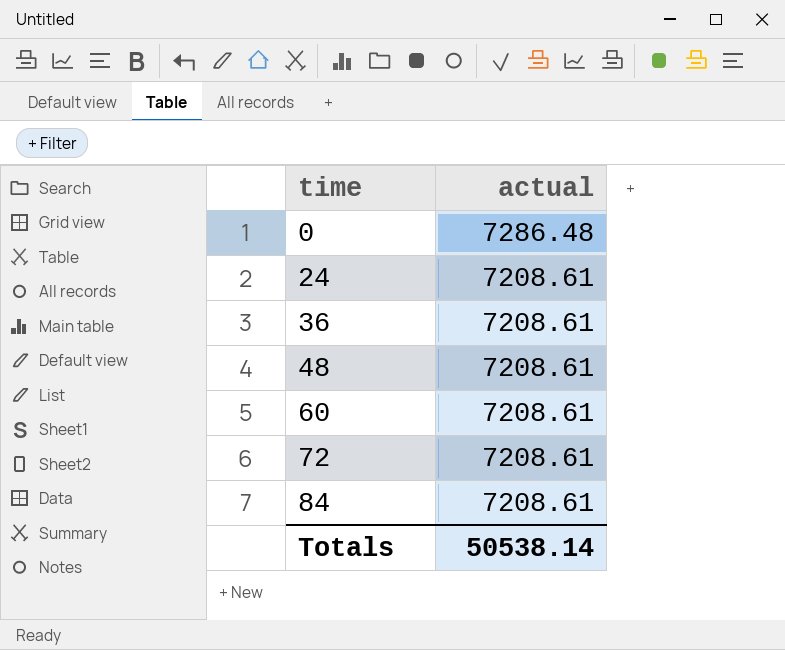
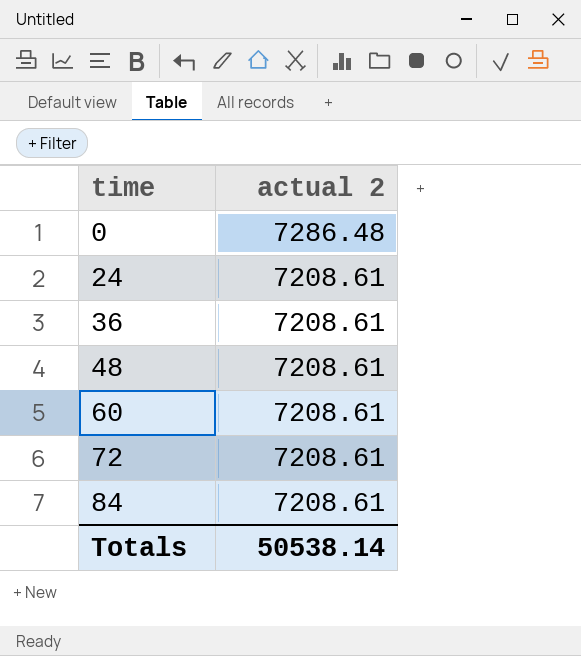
column name: actual -> actual 2

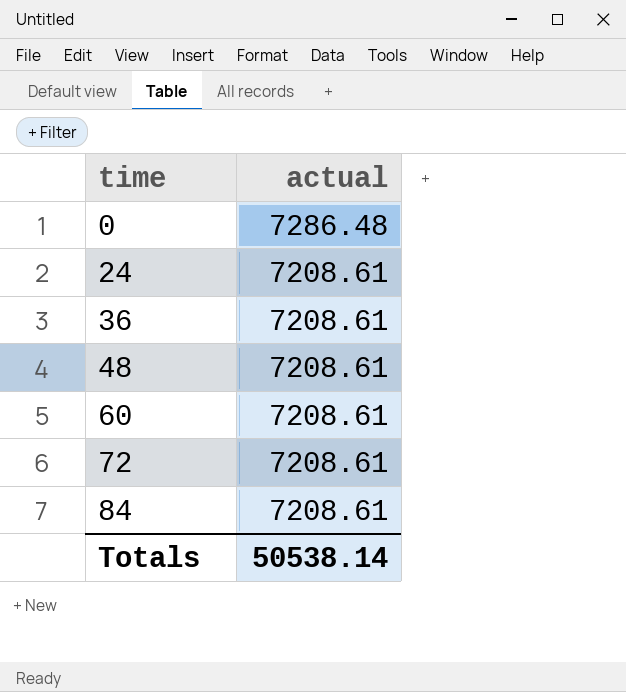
column name: actual 2 -> actual

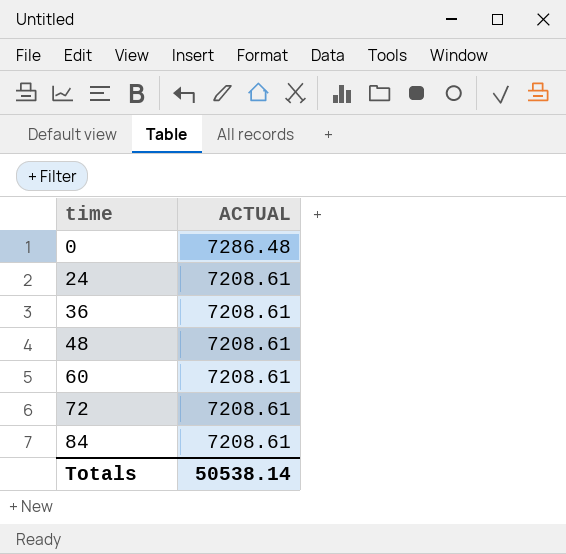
column name: actual -> ACTUAL

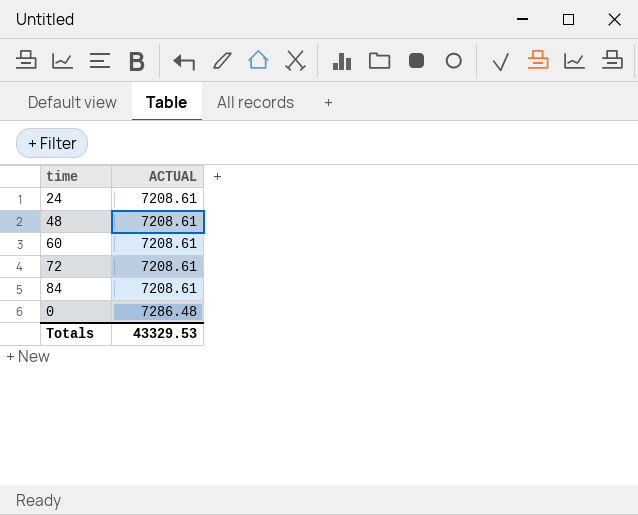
row order: time ascending -> ACTUAL ascending
row 36: 7208.61 -> none
Totals | ACTUAL: 50538.14 -> 43329.53

